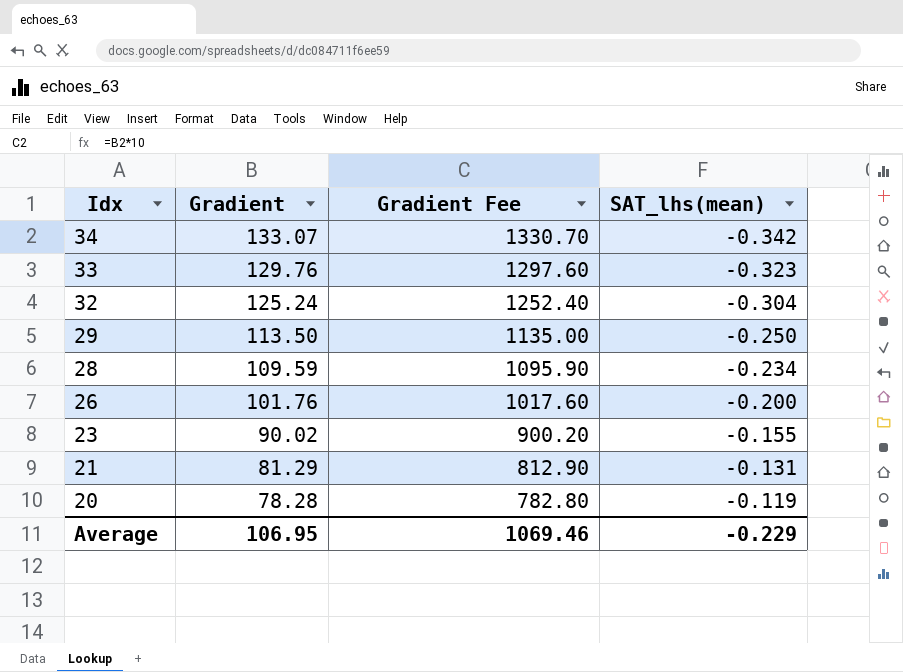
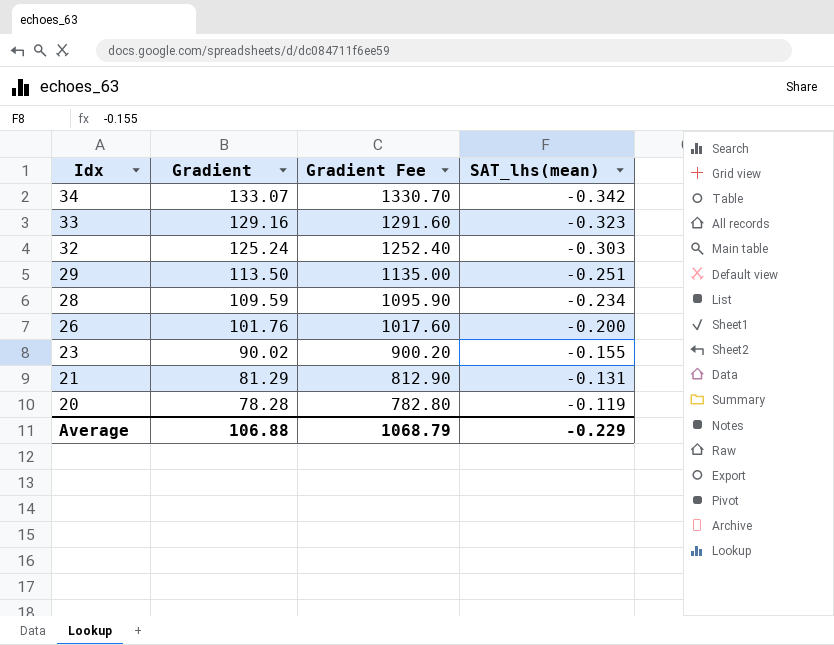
33 | Gradient: 129.76 -> 129.16
33 | Gradient Fee: 1297.60 -> 1291.60
32 | SAT_lhs(mean): -0.304 -> -0.303
29 | SAT_lhs(mean): -0.250 -> -0.251
Average | Gradient: 106.95 -> 106.88
Average | Gradient Fee: 1069.46 -> 1068.79

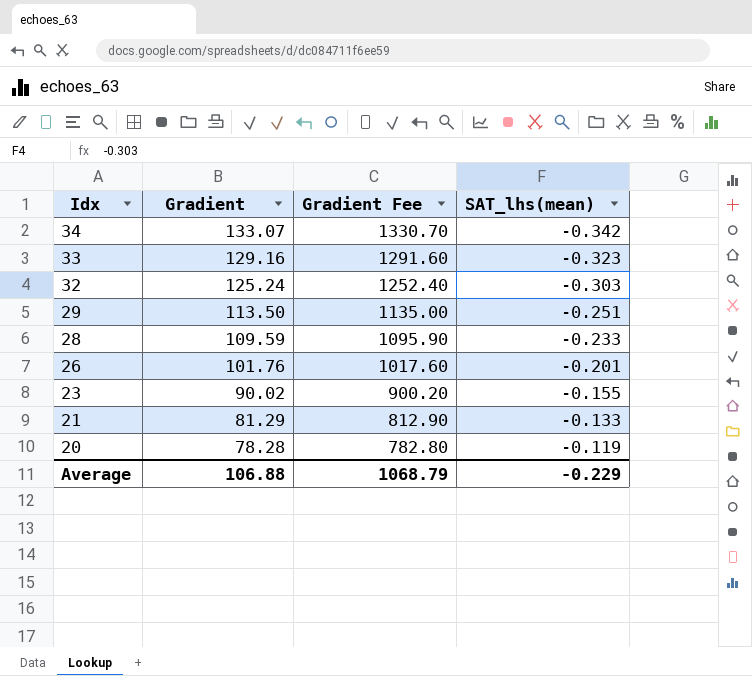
28 | SAT_lhs(mean): -0.234 -> -0.233
26 | SAT_lhs(mean): -0.200 -> -0.201
21 | SAT_lhs(mean): -0.131 -> -0.133

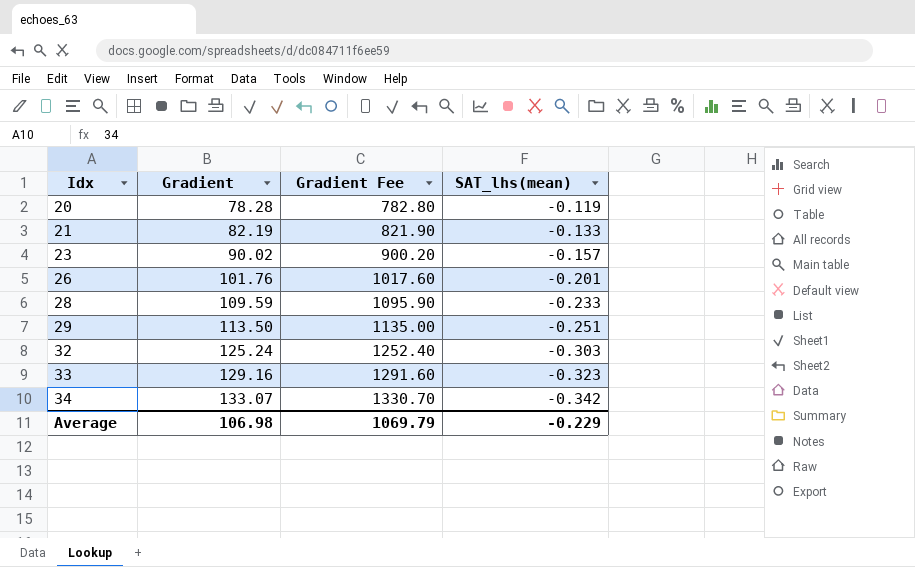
row order: Idx descending -> Idx ascending
21 | Gradient: 81.29 -> 82.19
21 | Gradient Fee: 812.90 -> 821.90
23 | SAT_lhs(mean): -0.155 -> -0.157
Average | Gradient: 106.88 -> 106.98
Average | Gradient Fee: 1068.79 -> 1069.79

